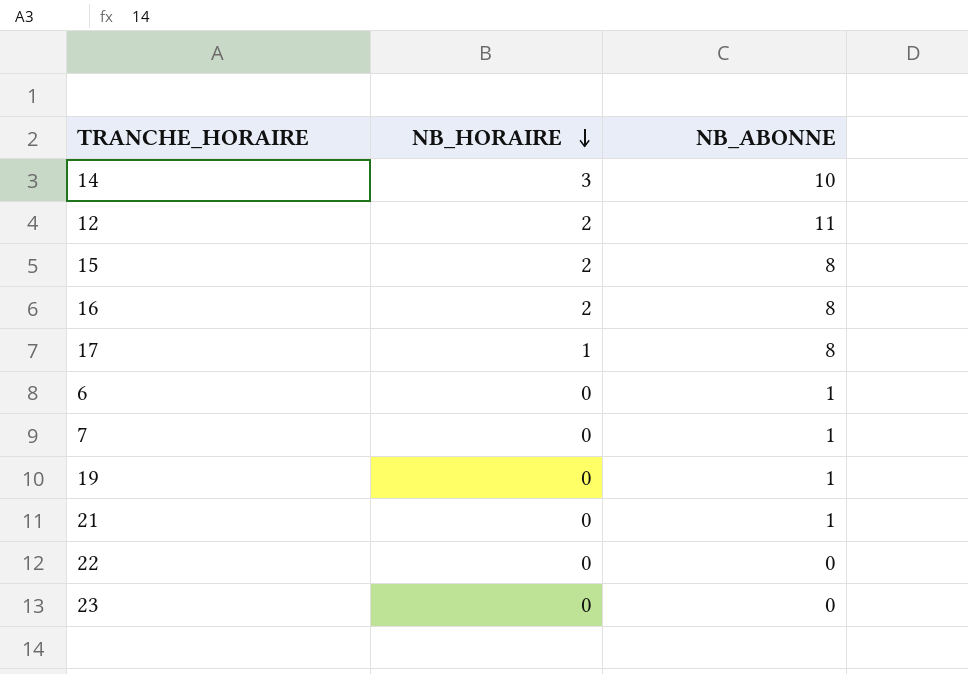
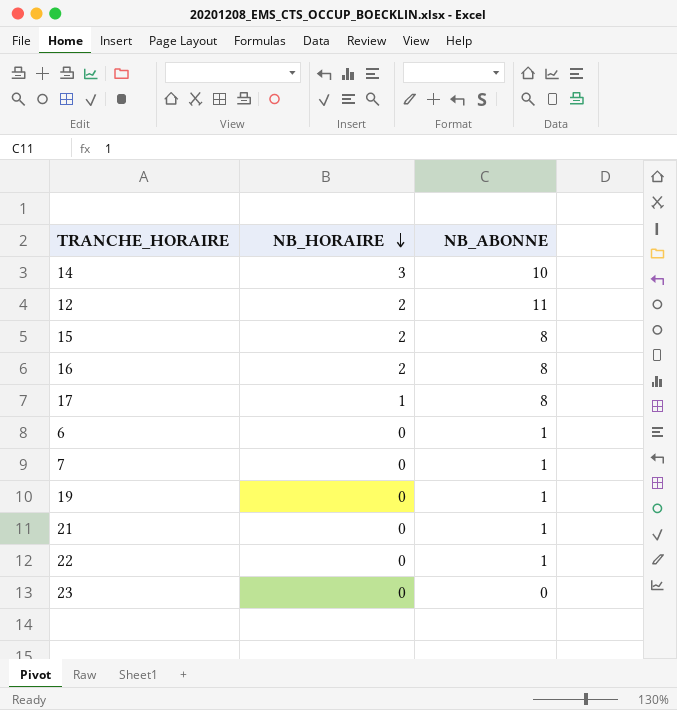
22 | NB_ABONNE: 0 -> 1

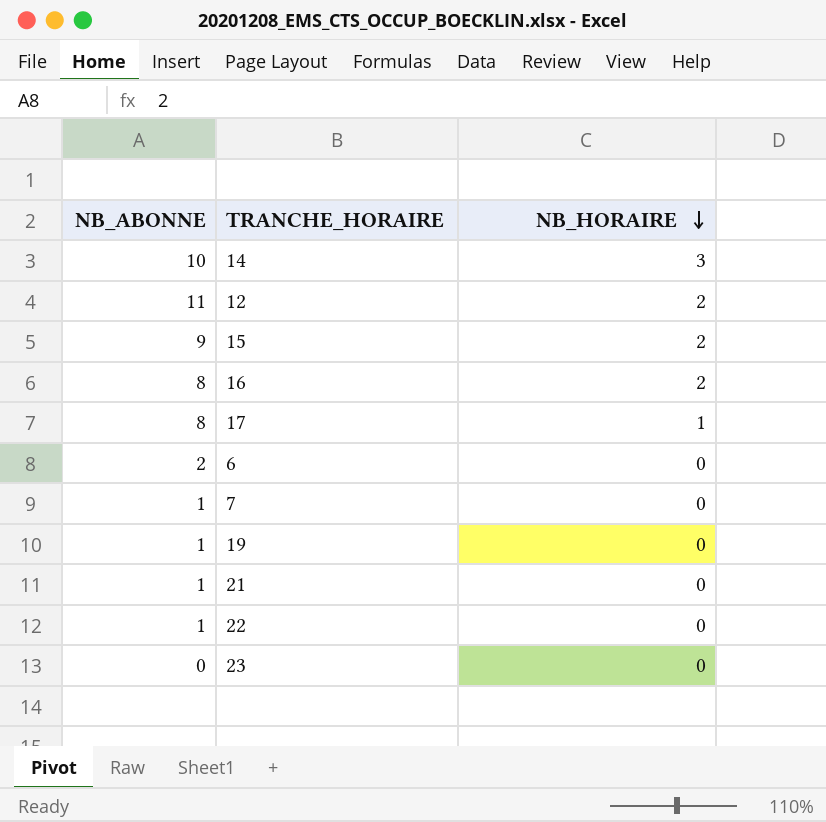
column NB_ABONNE | position: 3 -> 1
15 | NB_ABONNE: 8 -> 9
6 | NB_ABONNE: 1 -> 2

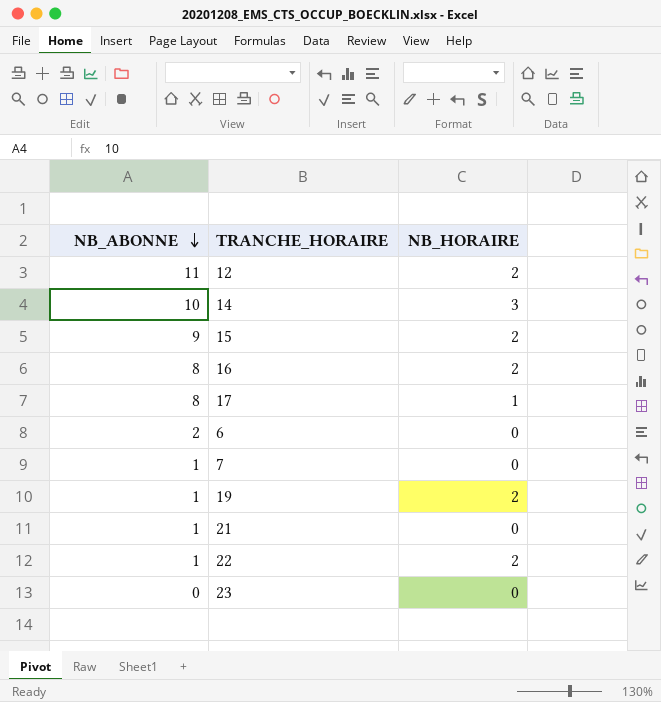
row order: NB_HORAIRE descending -> NB_ABONNE descending
19 | NB_HORAIRE: 0 -> 2
22 | NB_HORAIRE: 0 -> 2

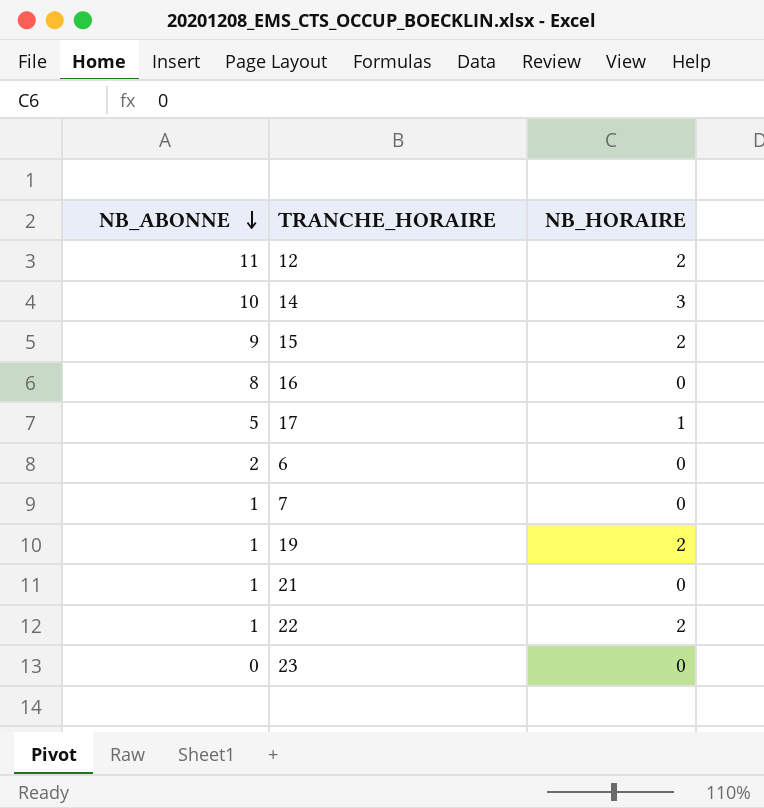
16 | NB_HORAIRE: 2 -> 0
17 | NB_ABONNE: 8 -> 5

